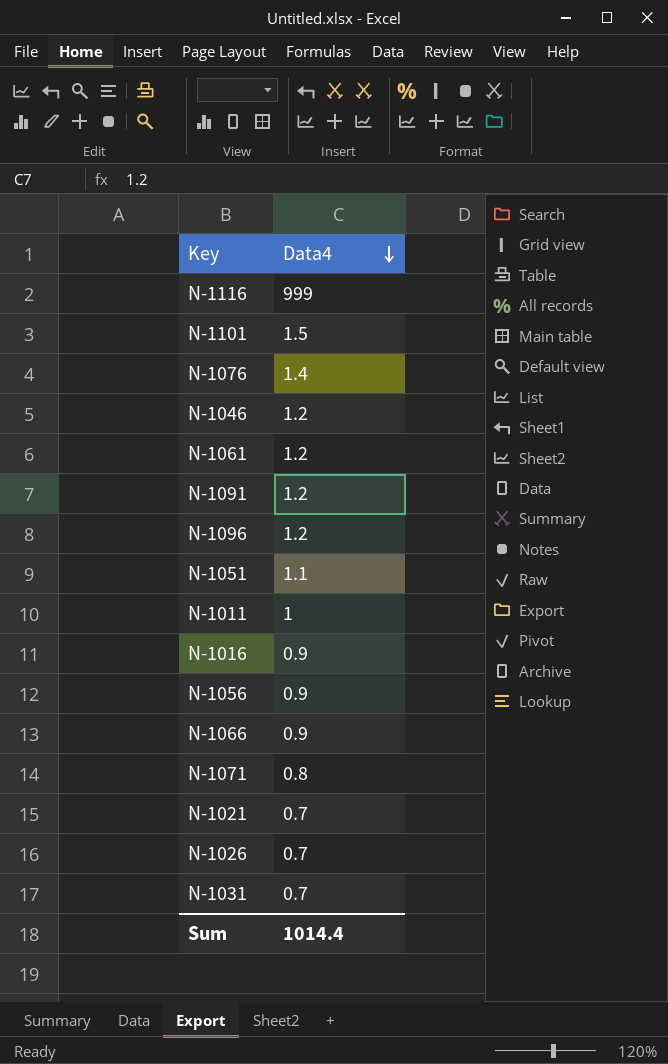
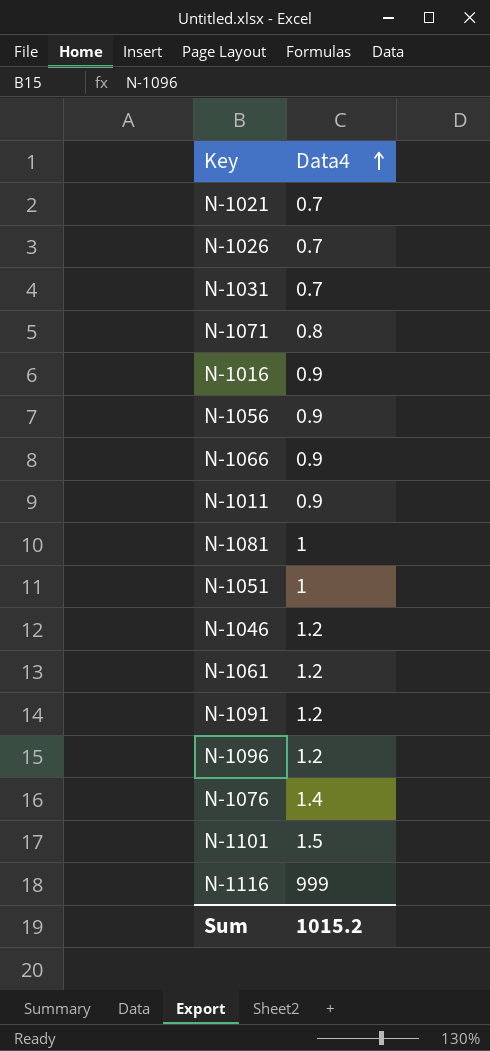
row order: Data4 descending -> Data4 ascending
N-1011 | Data4: 1 -> 0.9
row N-1081: none -> 1
N-1051 | Data4: 1.1 -> 1
Sum | Data4: 1014.4 -> 1015.2

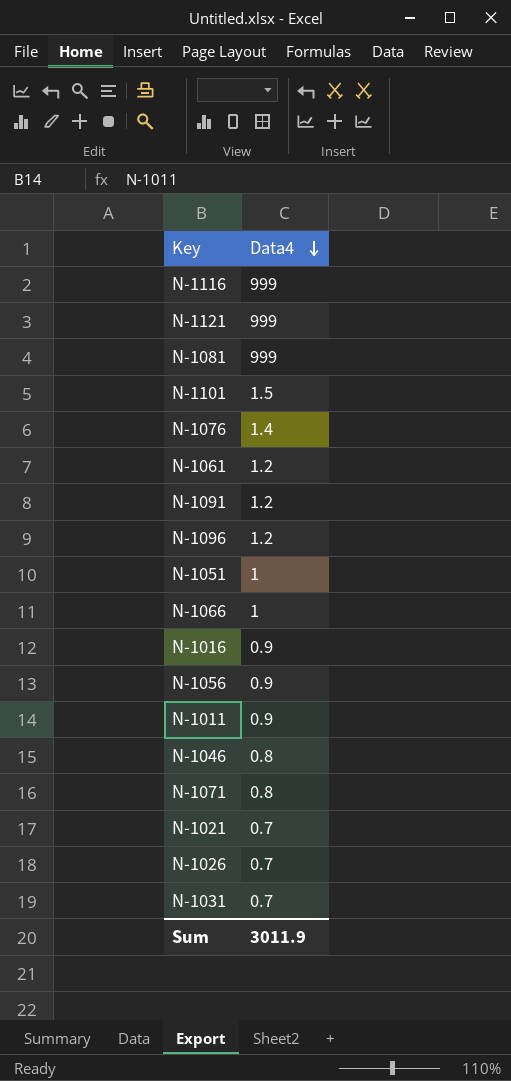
row order: Data4 ascending -> Data4 descending
row N-1121: none -> 999
N-1081 | Data4: 1 -> 999
N-1066 | Data4: 0.9 -> 1
N-1046 | Data4: 1.2 -> 0.8
Sum | Data4: 1015.2 -> 3011.9

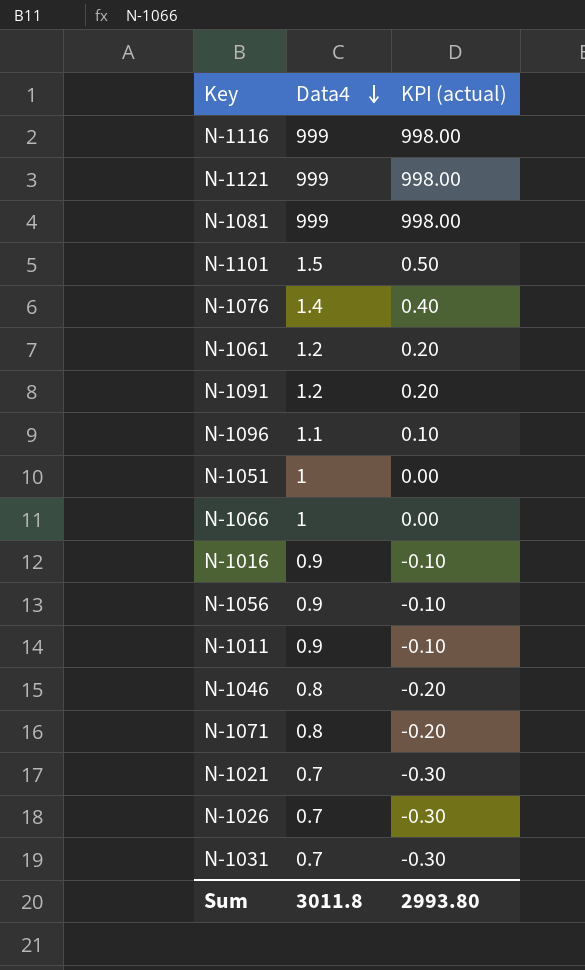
column KPI (actual) | formula: none -> [Data4] - 1
N-1096 | Data4: 1.2 -> 1.1
Sum | Data4: 3011.9 -> 3011.8

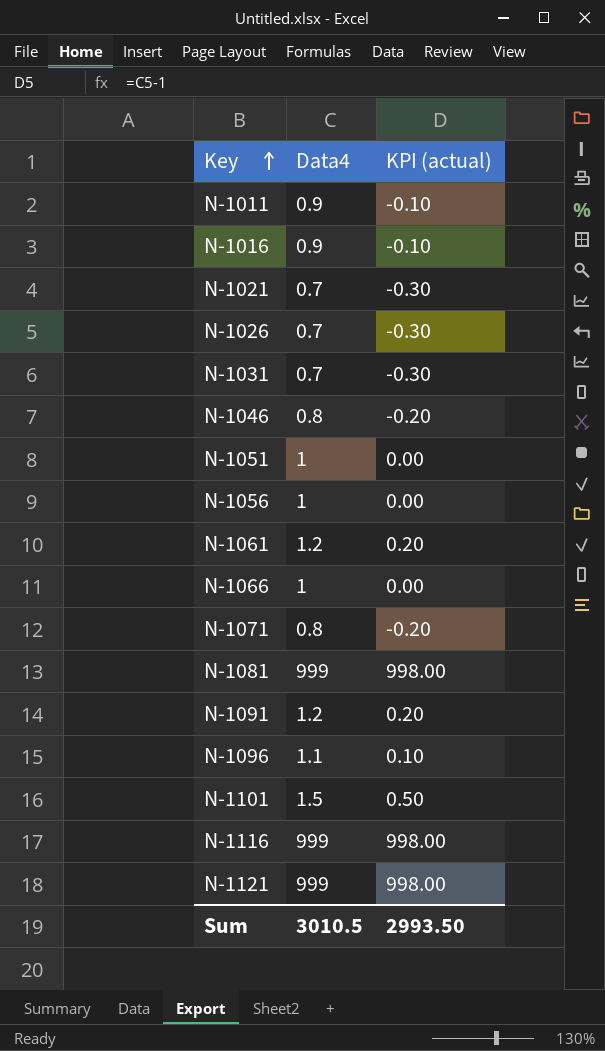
row order: Data4 descending -> Key ascending
row N-1076: 1.4 | 0.40 -> none
N-1056 | Data4: 0.9 -> 1
N-1056 | KPI (actual): -0.10 -> 0.00
Sum | Data4: 3011.8 -> 3010.5
Sum | KPI (actual): 2993.80 -> 2993.50

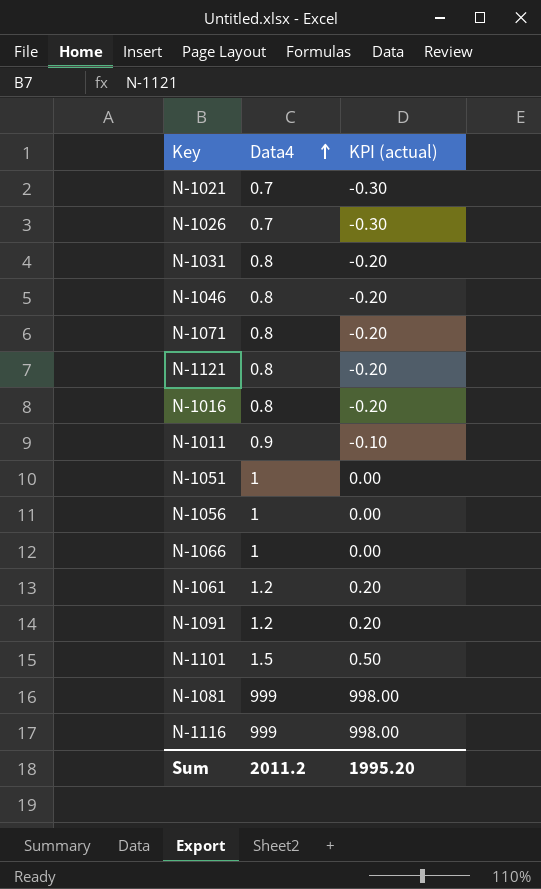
row order: Key ascending -> Data4 ascending
row N-1096: 1.1 | 0.10 -> none
N-1031 | Data4: 0.7 -> 0.8
N-1031 | KPI (actual): -0.30 -> -0.20
N-1121 | Data4: 999 -> 0.8
N-1121 | KPI (actual): 998.00 -> -0.20
N-1016 | Data4: 0.9 -> 0.8
N-1016 | KPI (actual): -0.10 -> -0.20
Sum | Data4: 3010.5 -> 2011.2
Sum | KPI (actual): 2993.50 -> 1995.20

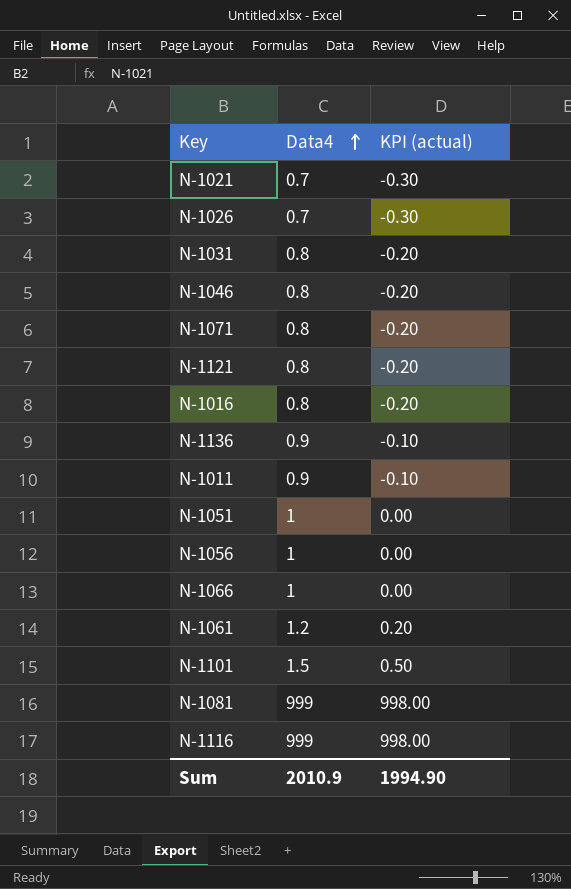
row N-1091: 1.2 | 0.20 -> none
row N-1136: none -> 0.9 | -0.10
Sum | Data4: 2011.2 -> 2010.9
Sum | KPI (actual): 1995.20 -> 1994.90

